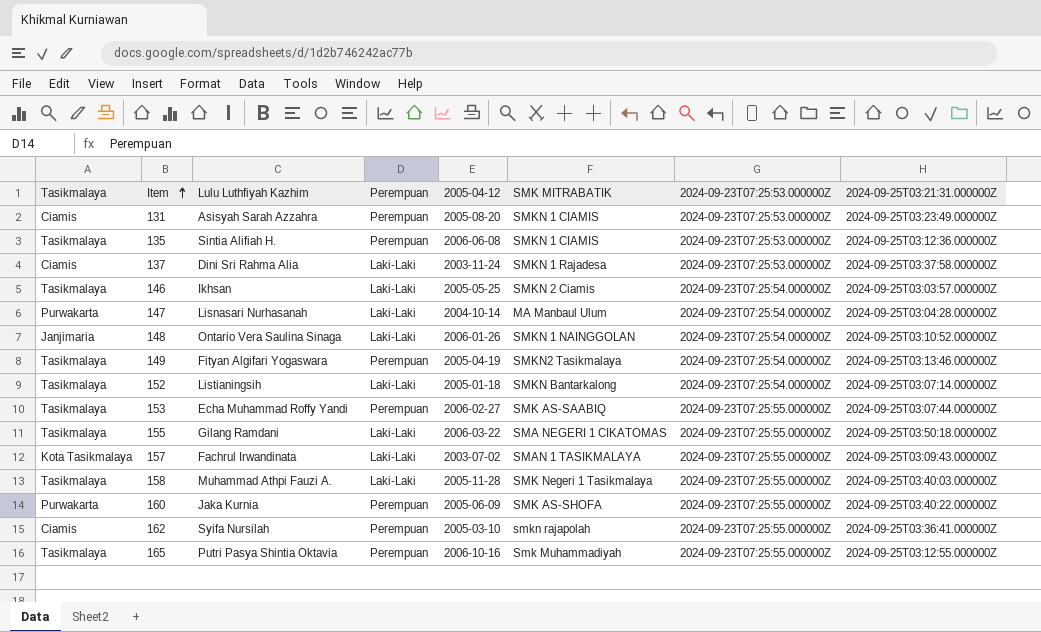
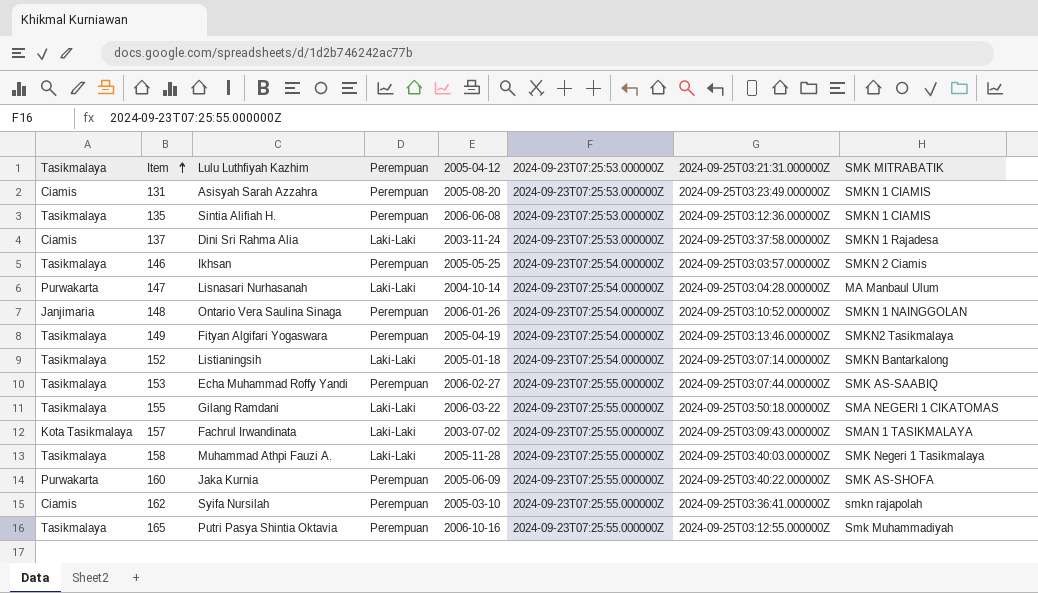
column SMK MITRABATIK | position: 6 -> 8
146 | Perempuan: Laki-Laki -> Perempuan
148 | Perempuan: Laki-Laki -> Perempuan

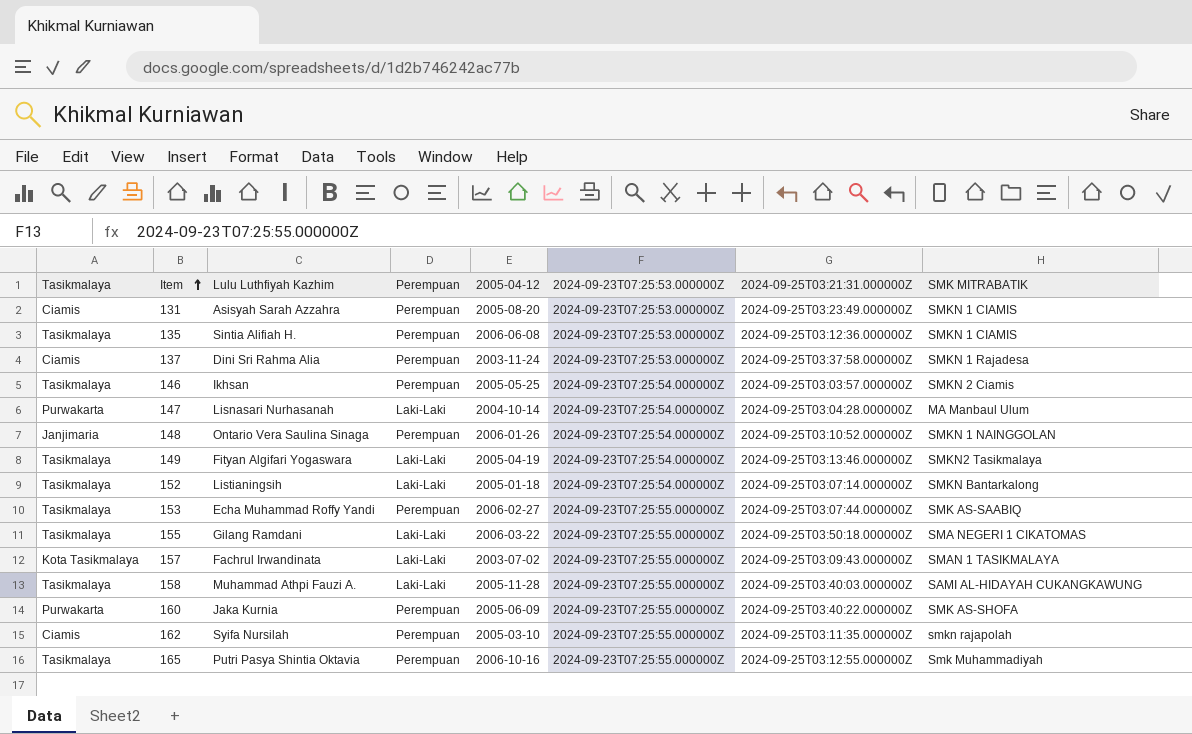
137 | Perempuan: Laki-Laki -> Perempuan
149 | Perempuan: Perempuan -> Laki-Laki
158 | SMK MITRABATIK: SMK Negeri 1 Tasikmalaya -> SAMI AL-HIDAYAH CUKANGKAWUNG
162 | 2024-09-25T03:21:31.000000Z: 2024-09-25T03:36:41.000000Z -> 2024-09-25T03:11:35.000000Z

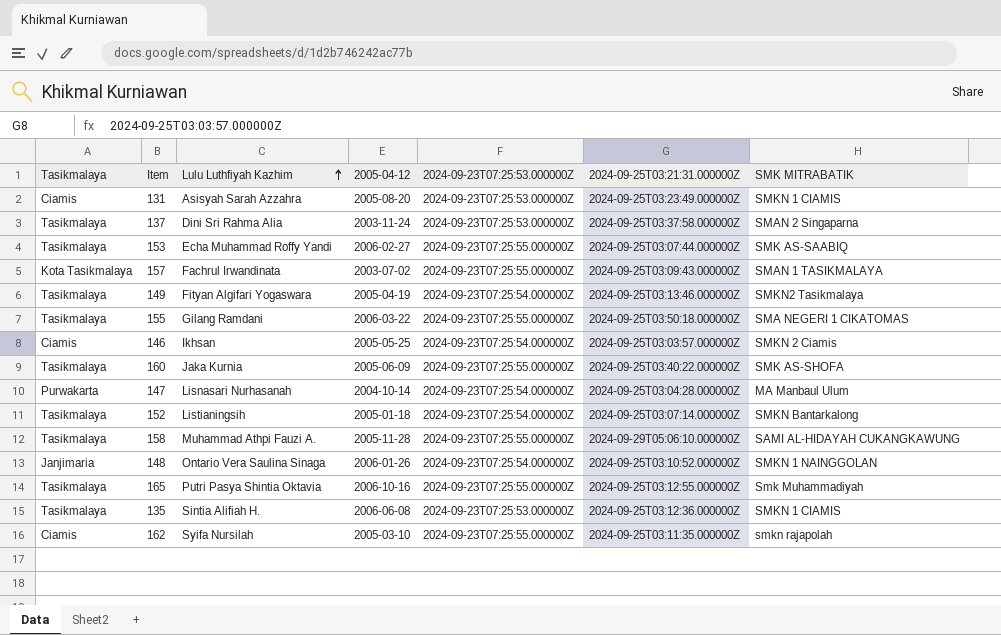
row order: Item ascending -> Lulu Luthfiyah Kazhim ascending
column Perempuan | position: 4 -> none
137 | Tasikmalaya: Ciamis -> Tasikmalaya
137 | SMK MITRABATIK: SMKN 1 Rajadesa -> SMAN 2 Singaparna
146 | Tasikmalaya: Tasikmalaya -> Ciamis
160 | Tasikmalaya: Purwakarta -> Tasikmalaya
158 | 2024-09-25T03:21:31.000000Z: 2024-09-25T03:40:03.000000Z -> 2024-09-29T05:06:10.000000Z

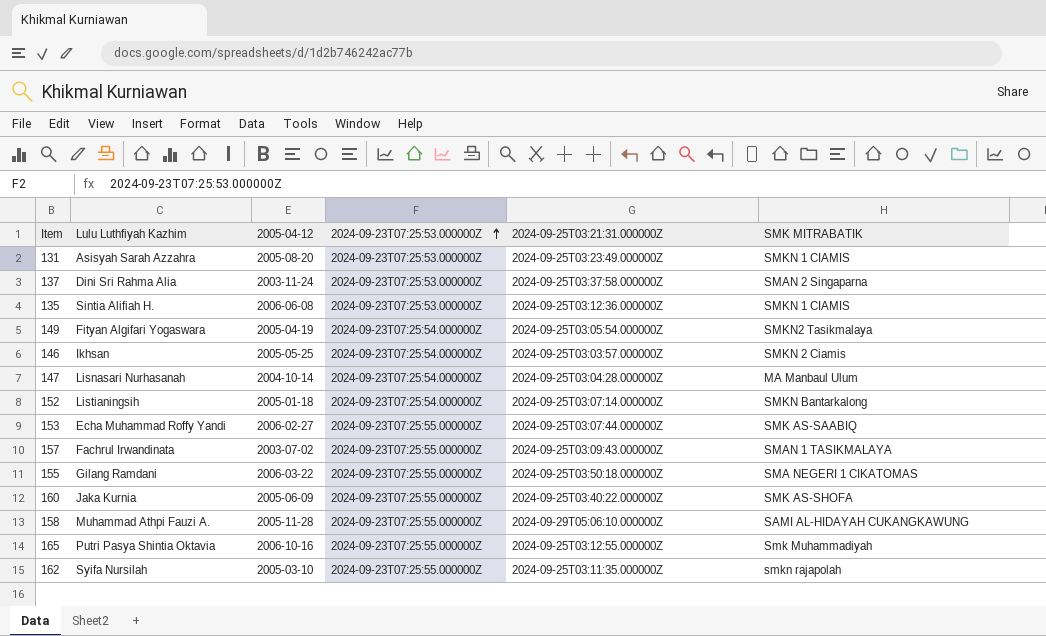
row order: Lulu Luthfiyah Kazhim ascending -> 2024-09-23T07:25:53.000000Z ascending
column Tasikmalaya | position: 1 -> none
row 148: Janjimaria | Ontario Vera Saulina Sinaga | 2006-01-26 | 2024-09-23T07:25:54.000000Z | 2024-09-25T03:10:52.000000Z | SMKN 1 NAINGGOLAN -> none
149 | 2024-09-25T03:21:31.000000Z: 2024-09-25T03:13:46.000000Z -> 2024-09-25T03:05:54.000000Z

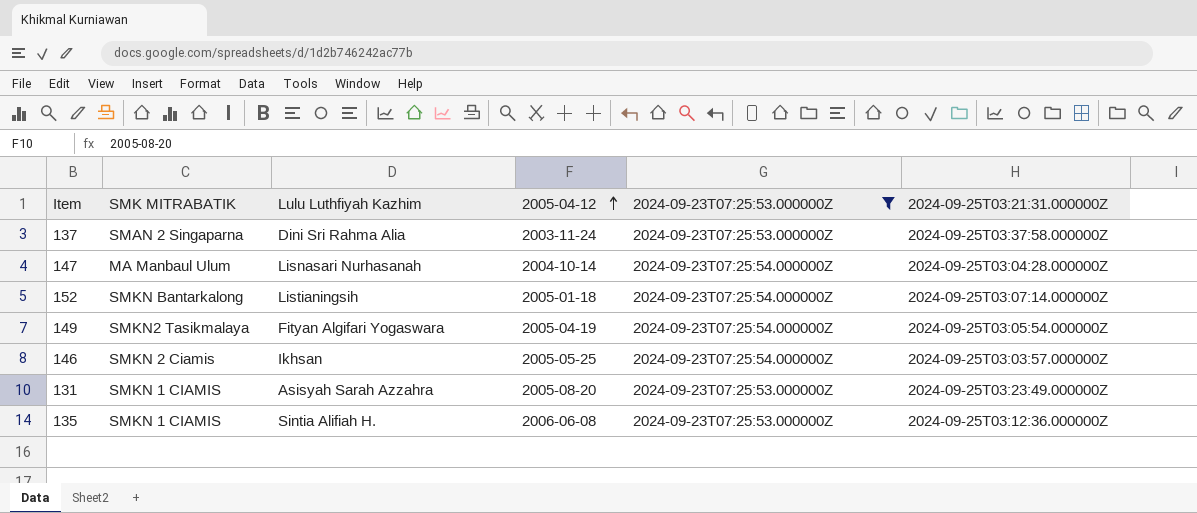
filter: none -> 2024-09-23T07:25:53.000000Z != 2024-09-23T07:25:55.000000Z
row order: 2024-09-23T07:25:53.000000Z ascending -> 2005-04-12 ascending
column SMK MITRABATIK | position: 6 -> 2

